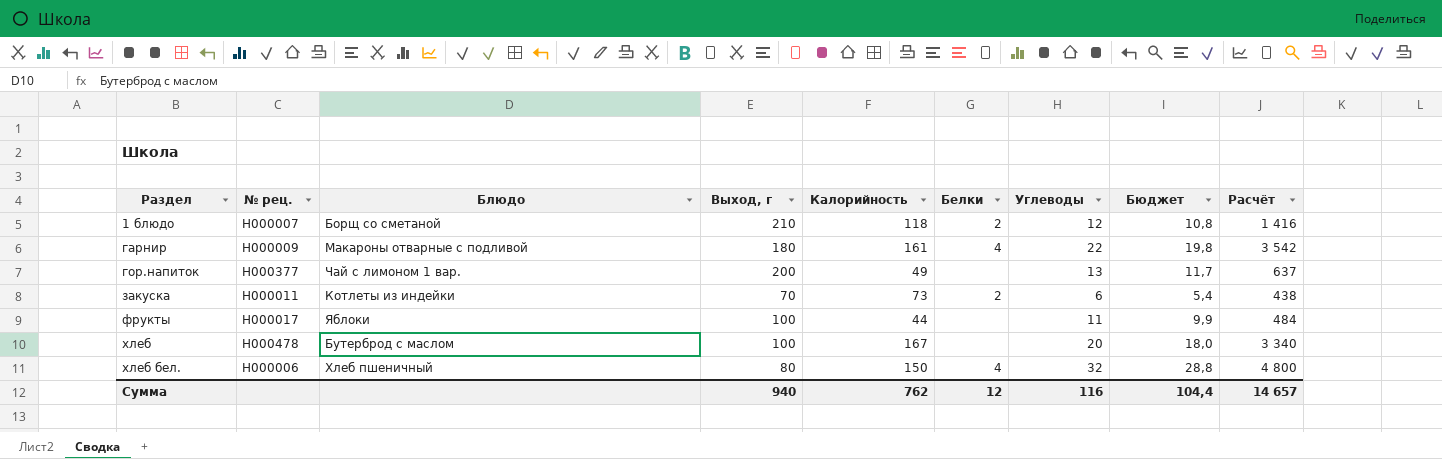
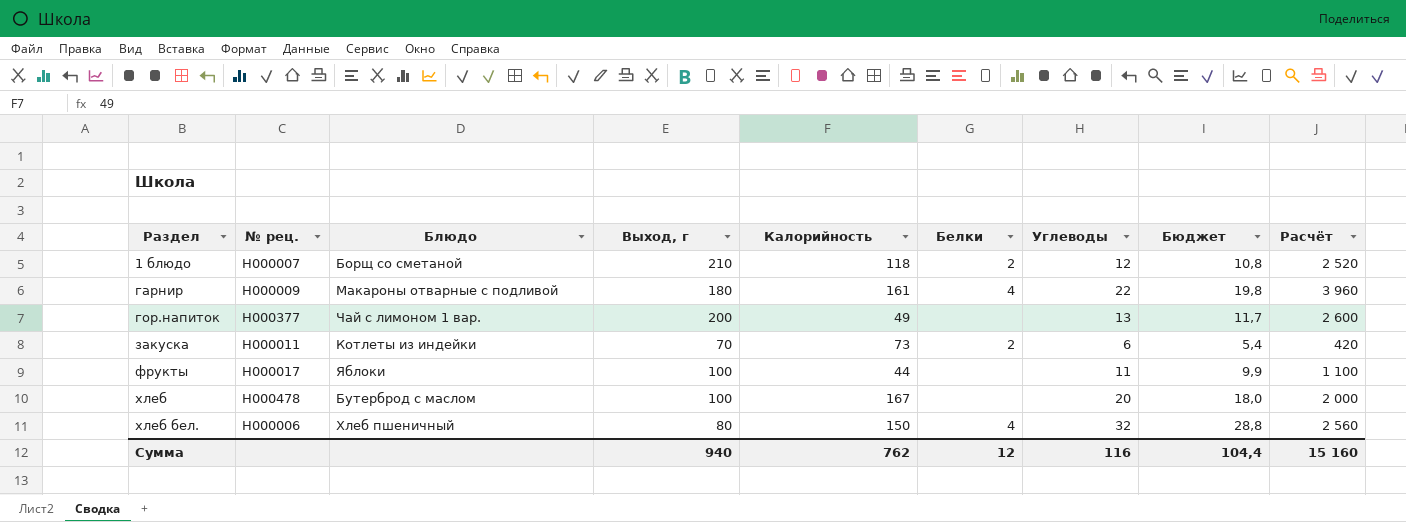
column Расчёт | formula: [Калорийность] * [Углеводы] -> [Выход, г] * [Углеводы]
Сумма | Расчёт: 14 657 -> 15 160

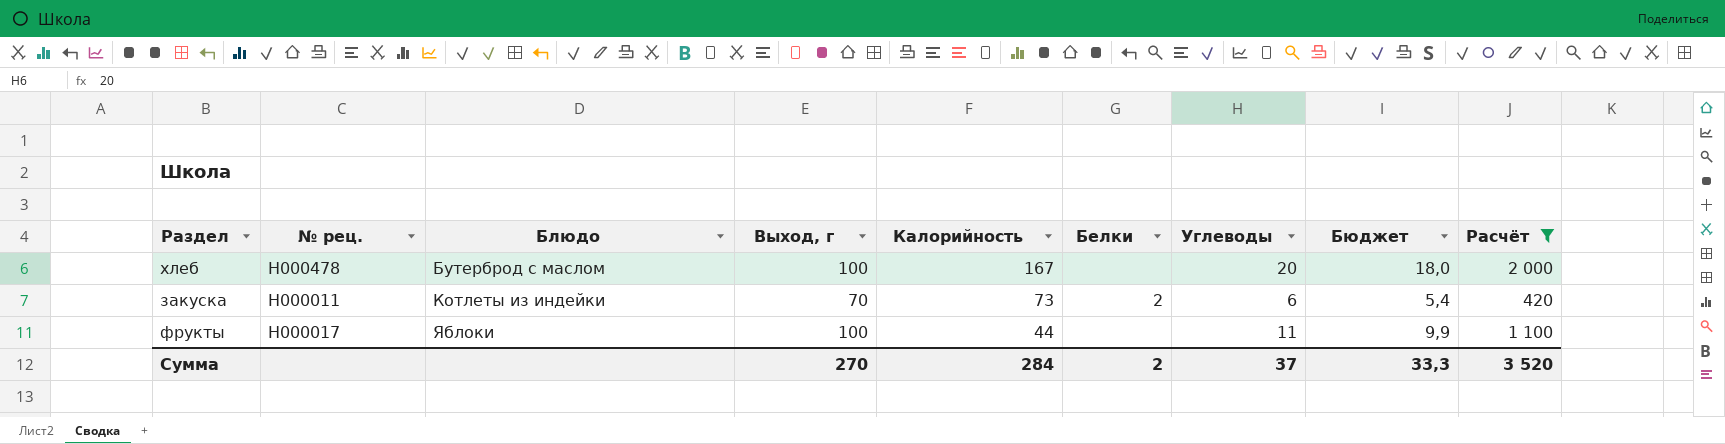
filter: none -> Расчёт <= 2 000
row order: Раздел ascending -> Блюдо ascending
Сумма | Выход, г: 940 -> 270
Сумма | Калорийность: 762 -> 284
Сумма | Белки: 12 -> 2
Сумма | Углеводы: 116 -> 37
Сумма | Бюджет: 104,4 -> 33,3
Сумма | Расчёт: 15 160 -> 3 520

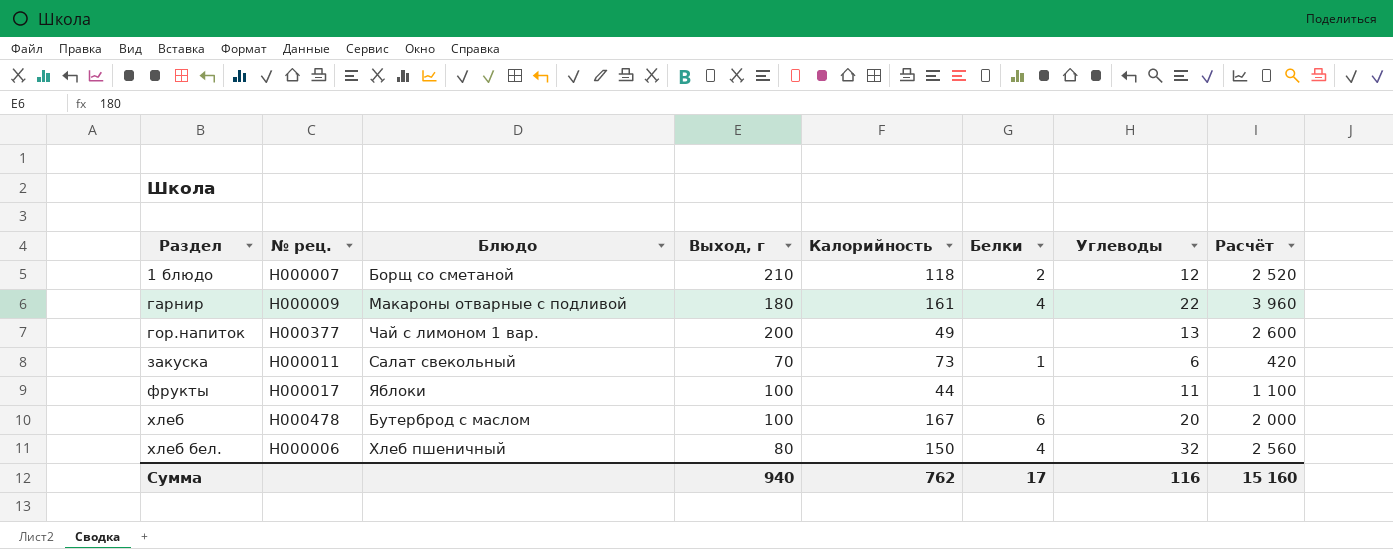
filter: Расчёт <= 2 000 -> none
row order: Блюдо ascending -> Раздел ascending
column Бюджет | formula: [Углеводы] * 0,9 -> none
закуска | Блюдо: Котлеты из индейки -> Салат свекольный
закуска | Белки: 2 -> 1
хлеб | Белки: none -> 6
Сумма | Выход, г: 270 -> 940
Сумма | Калорийность: 284 -> 762
Сумма | Белки: 2 -> 17
Сумма | Углеводы: 37 -> 116
Сумма | Расчёт: 3 520 -> 15 160

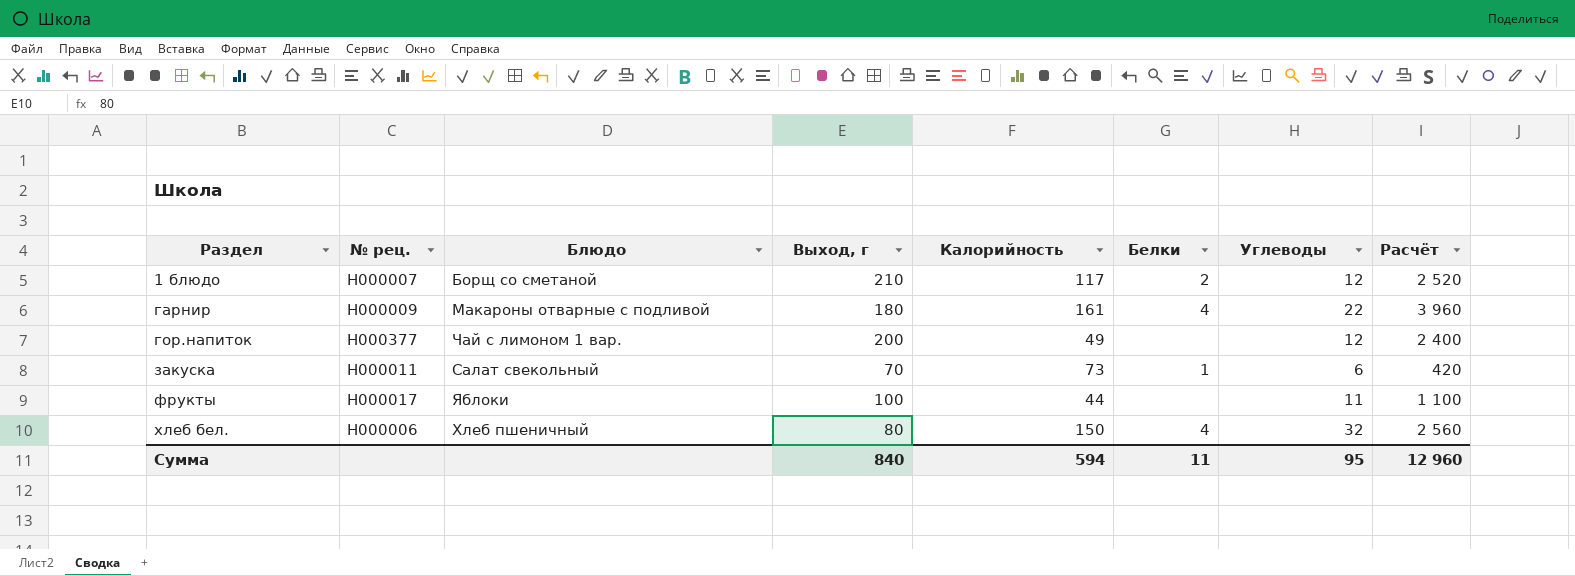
row хлеб: Н000478 | Бутерброд с маслом | 100 | 167 | 6 | 20 | 2 000 -> none
1 блюдо | Калорийность: 118 -> 117
гор.напиток | Углеводы: 13 -> 12
гор.напиток | Расчёт: 2 600 -> 2 400
Сумма | Выход, г: 940 -> 840
Сумма | Калорийность: 762 -> 594
Сумма | Белки: 17 -> 11
Сумма | Углеводы: 116 -> 95
Сумма | Расчёт: 15 160 -> 12 960

